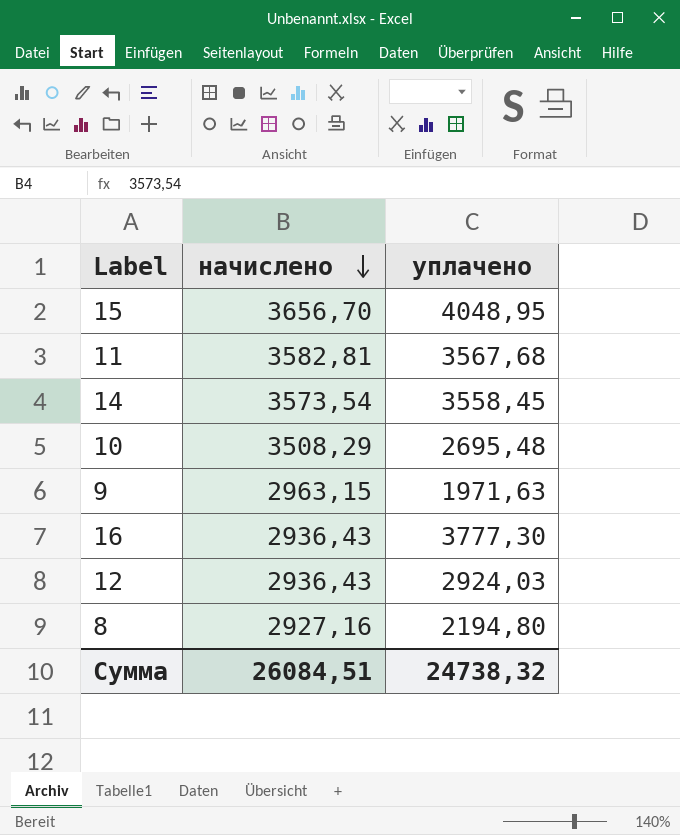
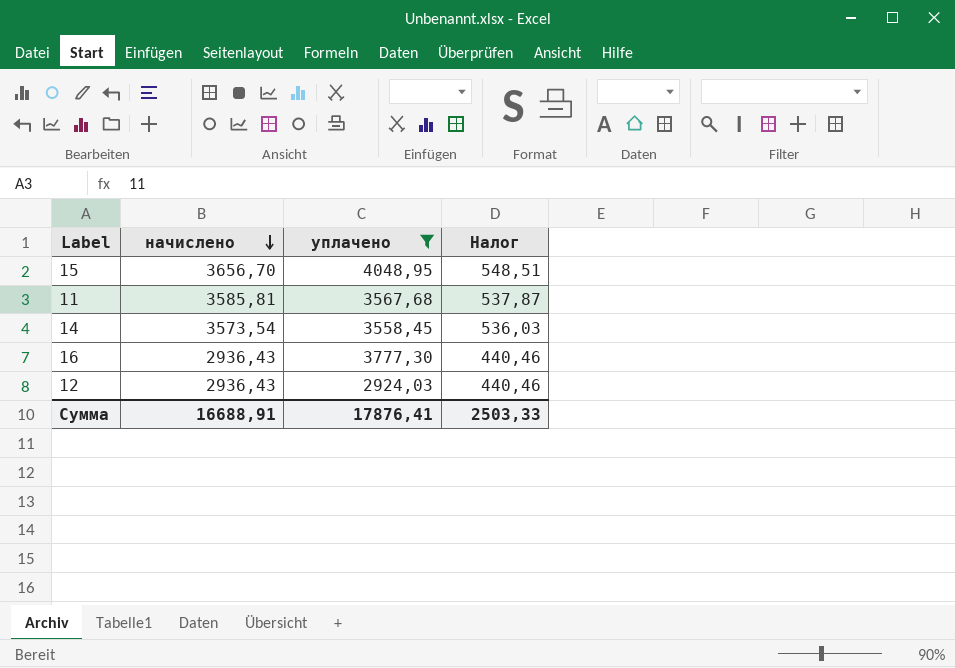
filter: none -> уплачено >= 2924,03
column Налог | formula: none -> [начислено] * 0,15
11 | начислено: 3582,81 -> 3585,81
Сумма | начислено: 26084,51 -> 16688,91
Сумма | уплачено: 24738,32 -> 17876,41

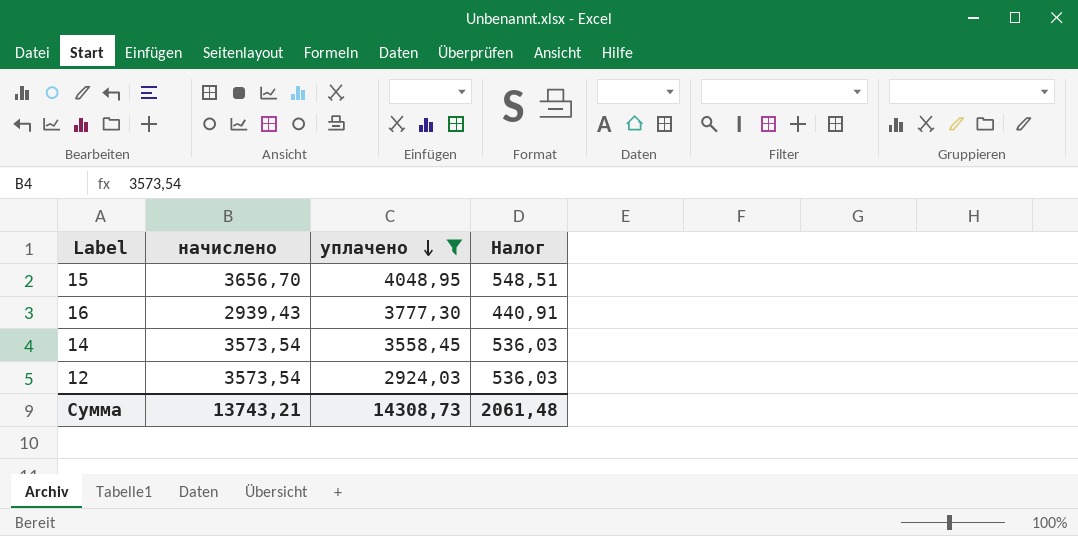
row order: начислено descending -> уплачено descending
row 11: 3585,81 | 3567,68 | 537,87 -> none
16 | начислено: 2936,43 -> 2939,43
16 | Налог: 440,46 -> 440,91
12 | начислено: 2936,43 -> 3573,54
12 | Налог: 440,46 -> 536,03
Сумма | начислено: 16688,91 -> 13743,21
Сумма | уплачено: 17876,41 -> 14308,73
Сумма | Налог: 2503,33 -> 2061,48

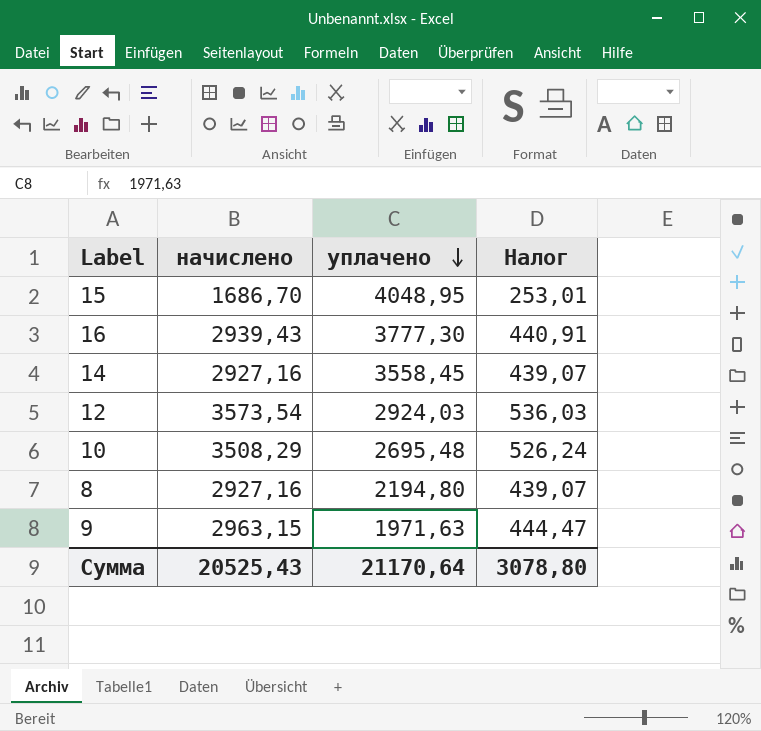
filter: уплачено >= 2924,03 -> none
15 | начислено: 3656,70 -> 1686,70
15 | Налог: 548,51 -> 253,01
14 | начислено: 3573,54 -> 2927,16
14 | Налог: 536,03 -> 439,07
Сумма | начислено: 13743,21 -> 20525,43
Сумма | уплачено: 14308,73 -> 21170,64
Сумма | Налог: 2061,48 -> 3078,80

